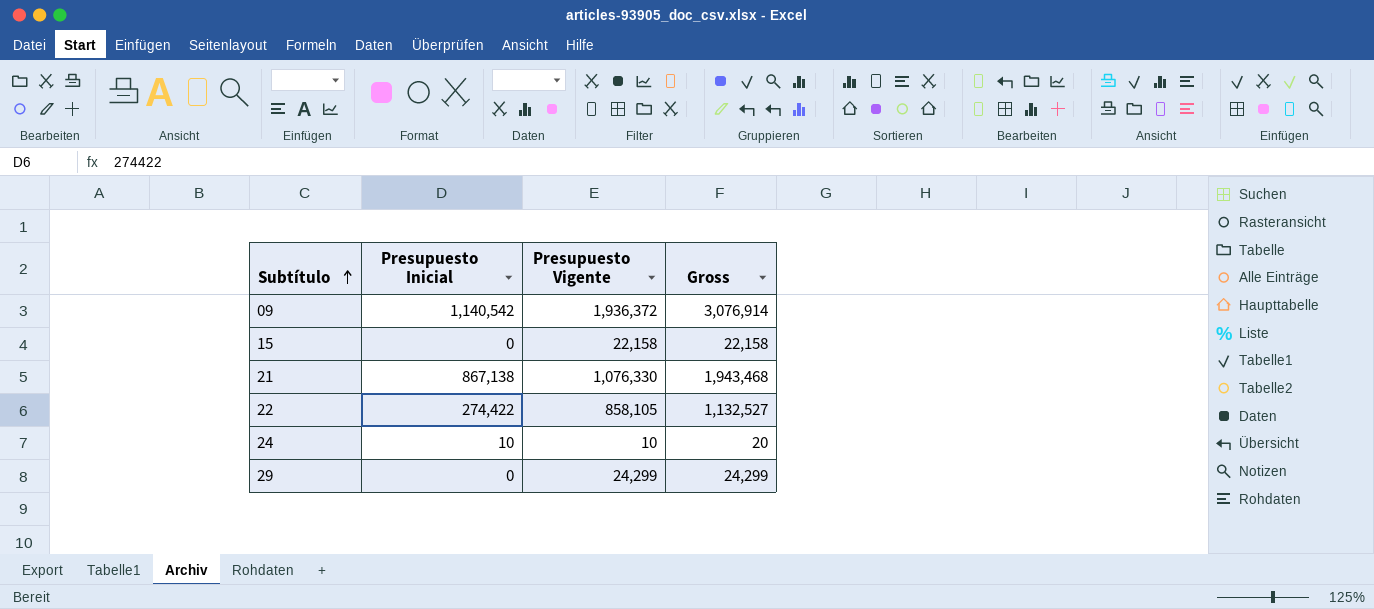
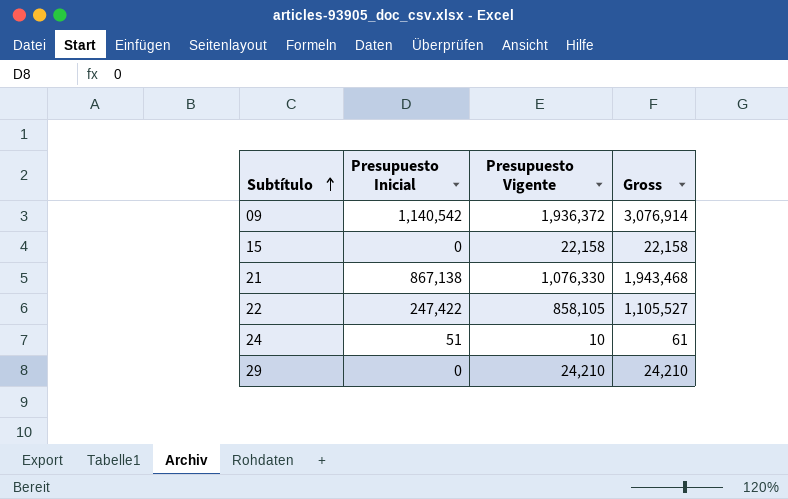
22 | Presupuesto Inicial: 274,422 -> 247,422
22 | Gross: 1,132,527 -> 1,105,527
24 | Presupuesto Inicial: 10 -> 51
24 | Gross: 20 -> 61
29 | Presupuesto Vigente: 24,299 -> 24,210
29 | Gross: 24,299 -> 24,210

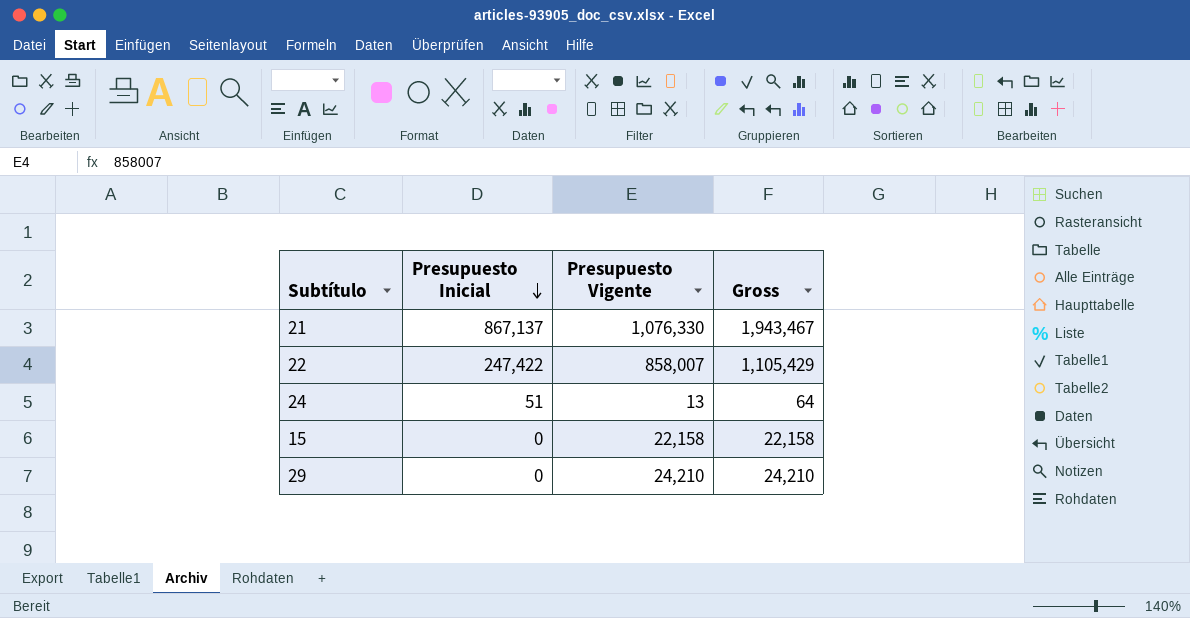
row order: Subtítulo ascending -> Presupuesto Inicial descending
row 09: 1,140,542 | 1,936,372 | 3,076,914 -> none
21 | Presupuesto Inicial: 867,138 -> 867,137
21 | Gross: 1,943,468 -> 1,943,467
22 | Presupuesto Vigente: 858,105 -> 858,007
22 | Gross: 1,105,527 -> 1,105,429
24 | Presupuesto Vigente: 10 -> 13
24 | Gross: 61 -> 64

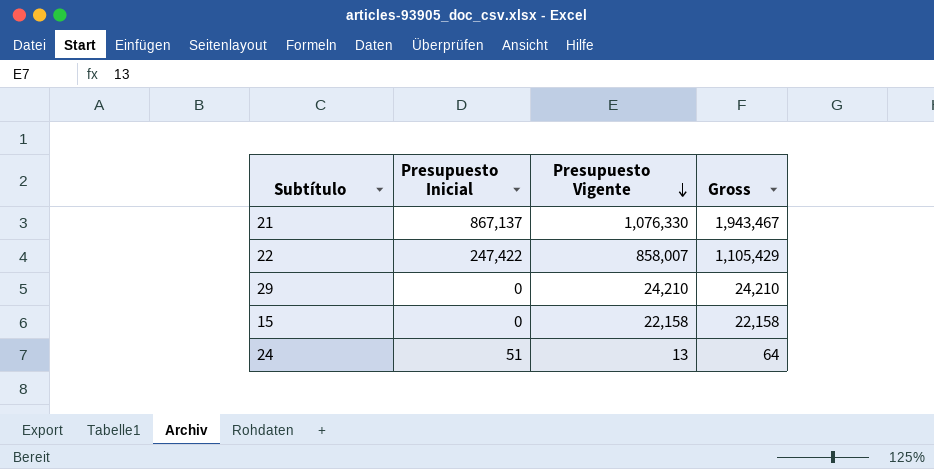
row order: Presupuesto Inicial descending -> Presupuesto Vigente descending

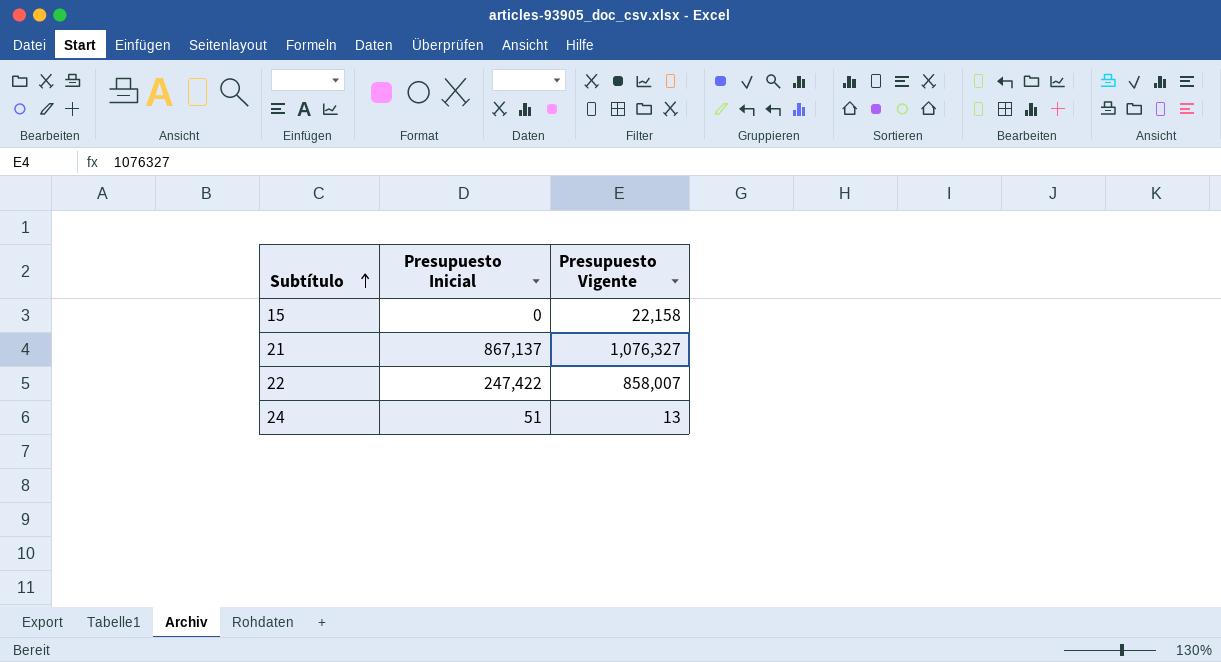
row order: Presupuesto Vigente descending -> Subtítulo ascending
column Gross | formula: [Presupuesto Inicial] + [Presupuesto Vigente] -> none
row 29: 0 | 24,210 | 24,210 -> none
21 | Presupuesto Vigente: 1,076,330 -> 1,076,327

